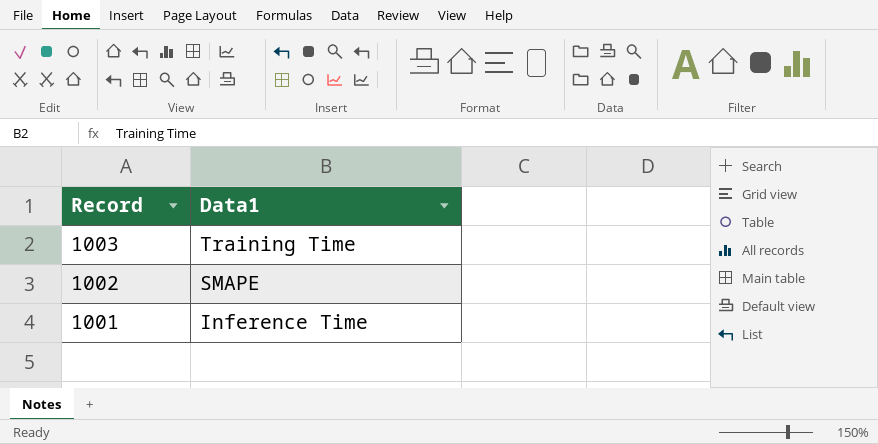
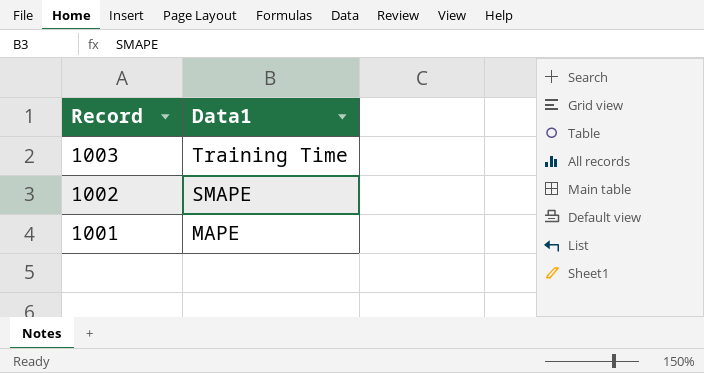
1001 | Data1: Inference Time -> MAPE

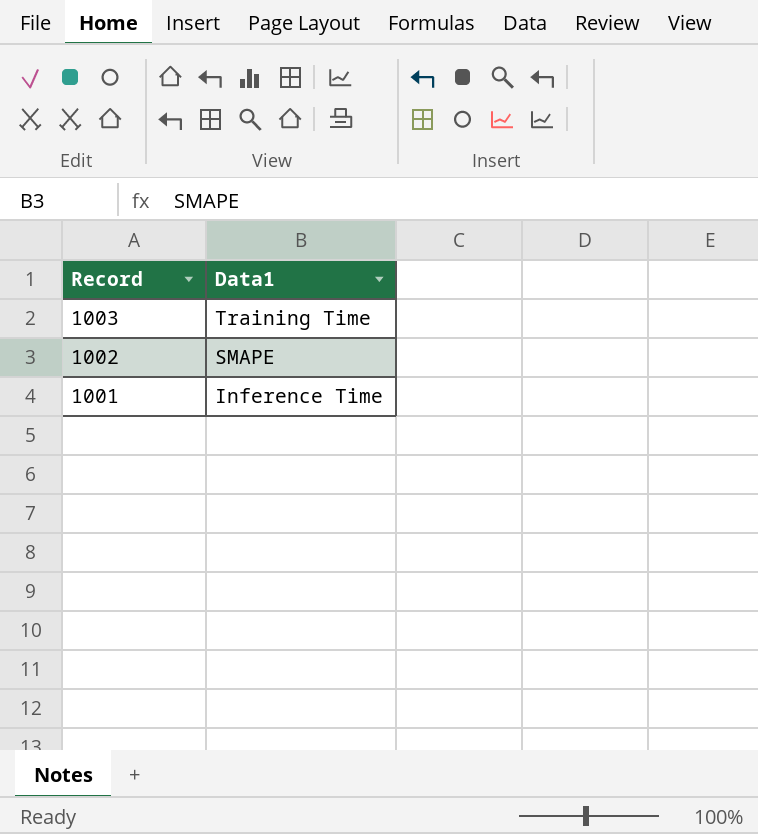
1001 | Data1: MAPE -> Inference Time

